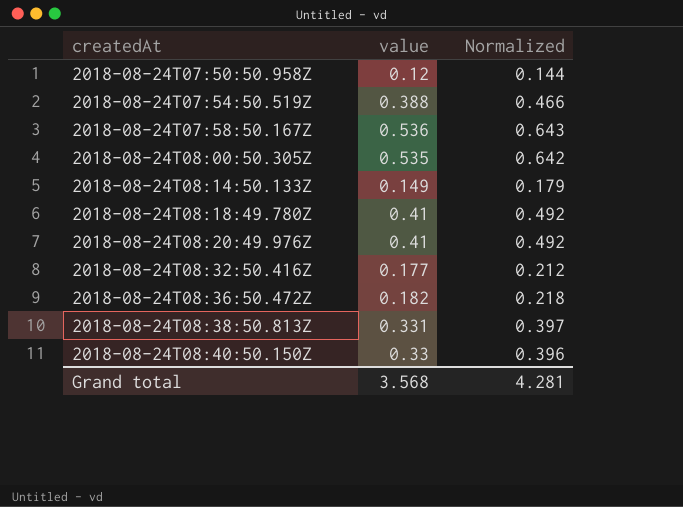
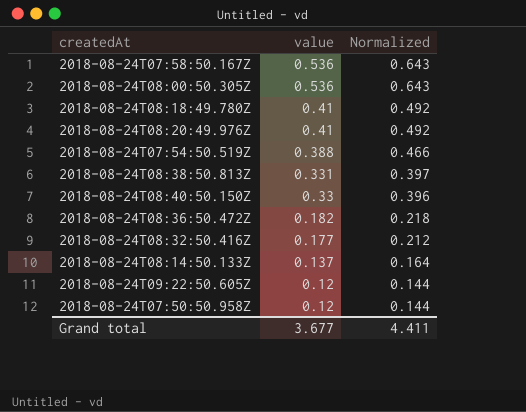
row order: createdAt ascending -> value descending
2018-08-24T08:00:50.305Z | value: 0.535 -> 0.536
2018-08-24T08:00:50.305Z | Normalized: 0.642 -> 0.643
2018-08-24T08:14:50.133Z | value: 0.149 -> 0.137
2018-08-24T08:14:50.133Z | Normalized: 0.179 -> 0.164
row 2018-08-24T09:22:50.605Z: none -> 0.12 | 0.144
Grand total | value: 3.568 -> 3.677
Grand total | Normalized: 4.281 -> 4.411

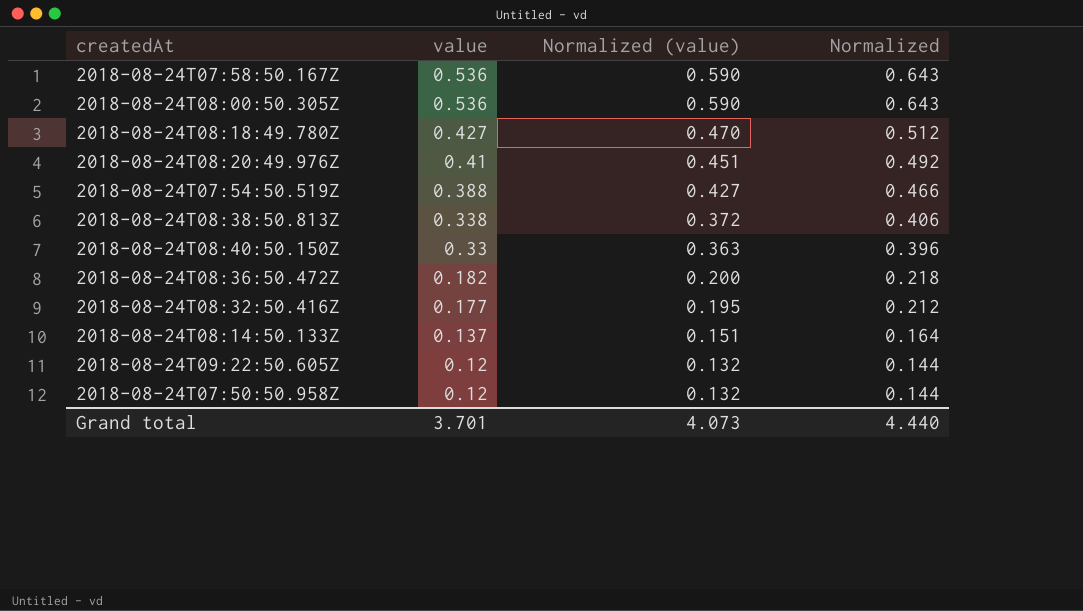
column Normalized (value) | formula: none -> [value] * 1.1
2018-08-24T08:18:49.780Z | value: 0.41 -> 0.427
2018-08-24T08:18:49.780Z | Normalized: 0.492 -> 0.512
2018-08-24T08:38:50.813Z | value: 0.331 -> 0.338
2018-08-24T08:38:50.813Z | Normalized: 0.397 -> 0.406
Grand total | value: 3.677 -> 3.701
Grand total | Normalized: 4.411 -> 4.440

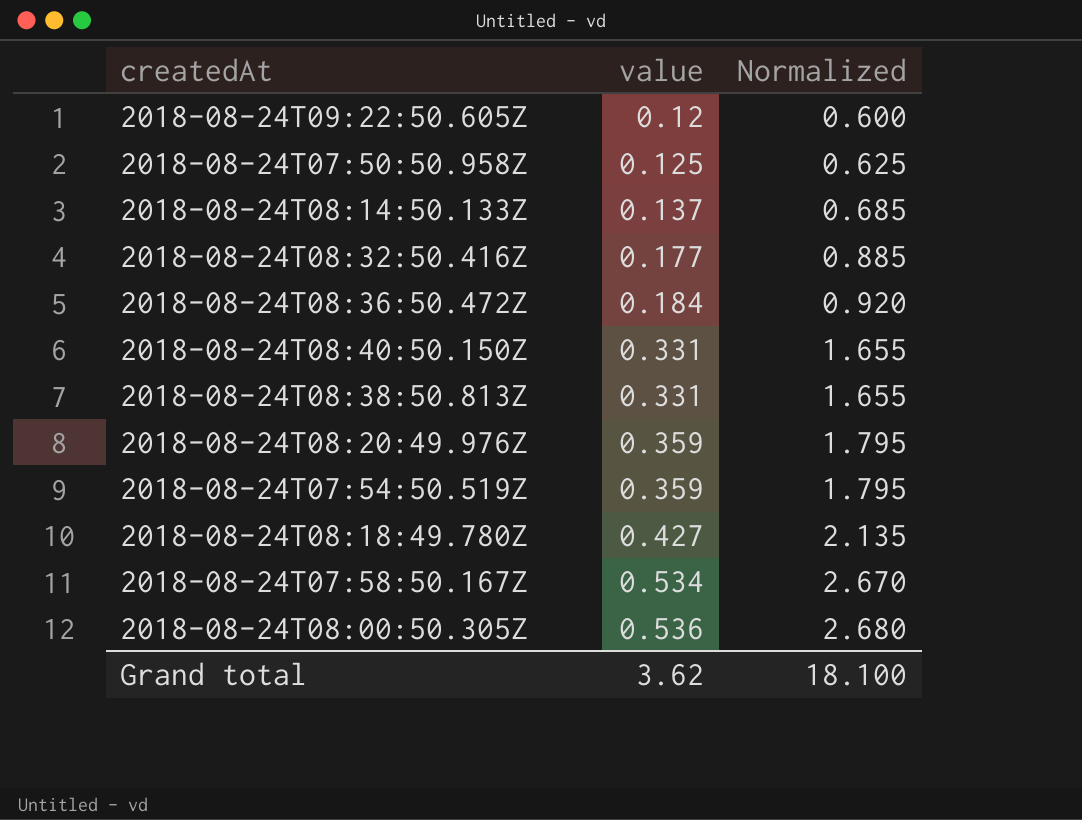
row order: value descending -> value ascending
column Normalized (value) | formula: [value] * 1.1 -> none
column Normalized | formula: [value] * 1.2 -> [value] * 5
2018-08-24T07:50:50.958Z | value: 0.12 -> 0.125
2018-08-24T08:36:50.472Z | value: 0.182 -> 0.184
2018-08-24T08:40:50.150Z | value: 0.33 -> 0.331
2018-08-24T08:38:50.813Z | value: 0.338 -> 0.331
2018-08-24T08:20:49.976Z | value: 0.41 -> 0.359
2018-08-24T07:54:50.519Z | value: 0.388 -> 0.359
2018-08-24T07:58:50.167Z | value: 0.536 -> 0.534
Grand total | value: 3.701 -> 3.62
Grand total | Normalized: 4.440 -> 18.100

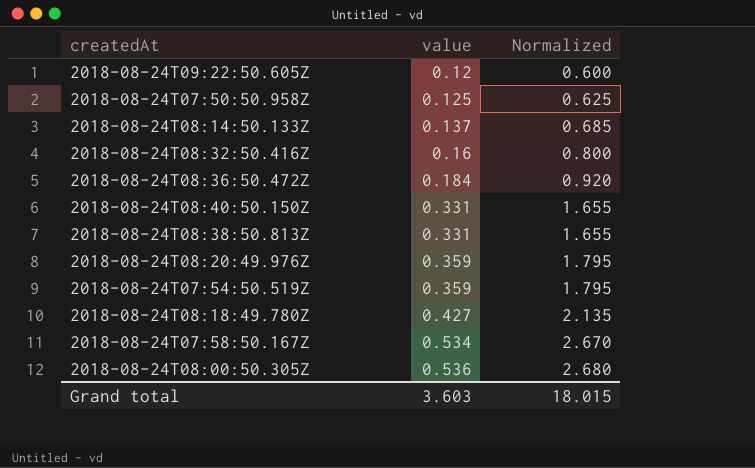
2018-08-24T08:32:50.416Z | value: 0.177 -> 0.16
2018-08-24T08:32:50.416Z | Normalized: 0.885 -> 0.800
Grand total | value: 3.62 -> 3.603
Grand total | Normalized: 18.100 -> 18.015

